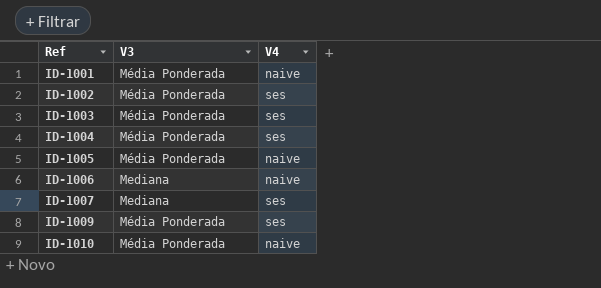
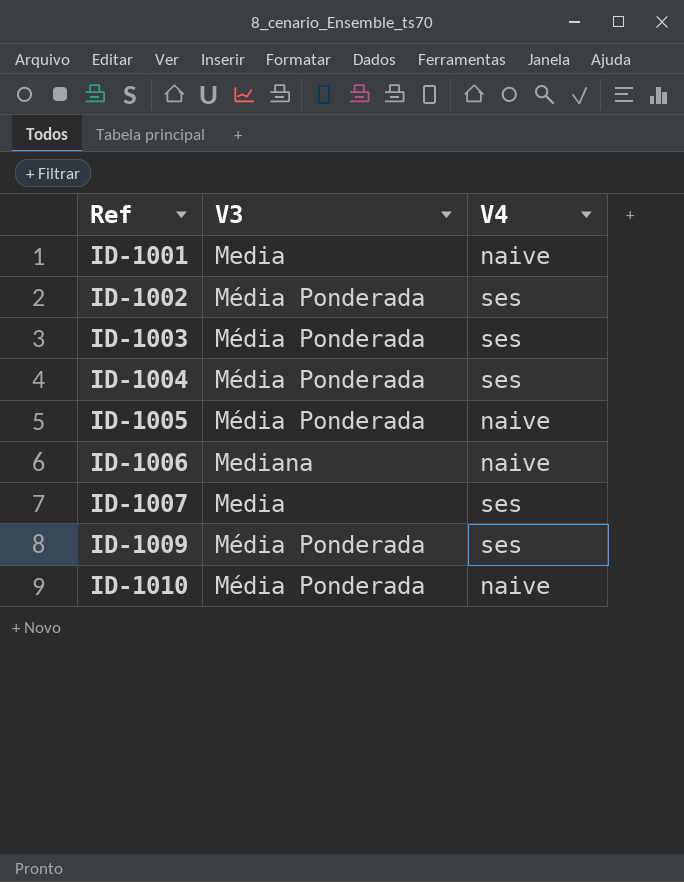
ID-1001 | V3: Média Ponderada -> Media
ID-1007 | V3: Mediana -> Media

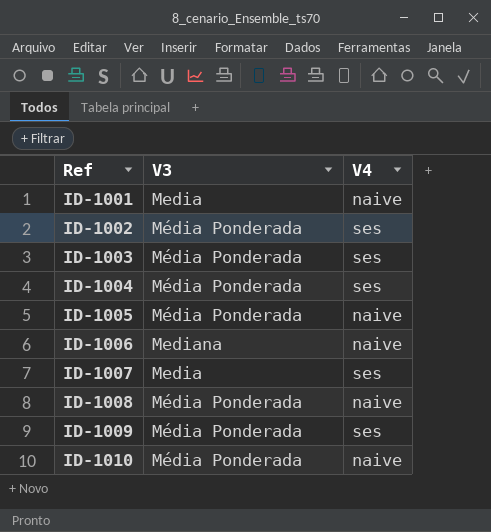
row ID-1008: none -> Média Ponderada | naive

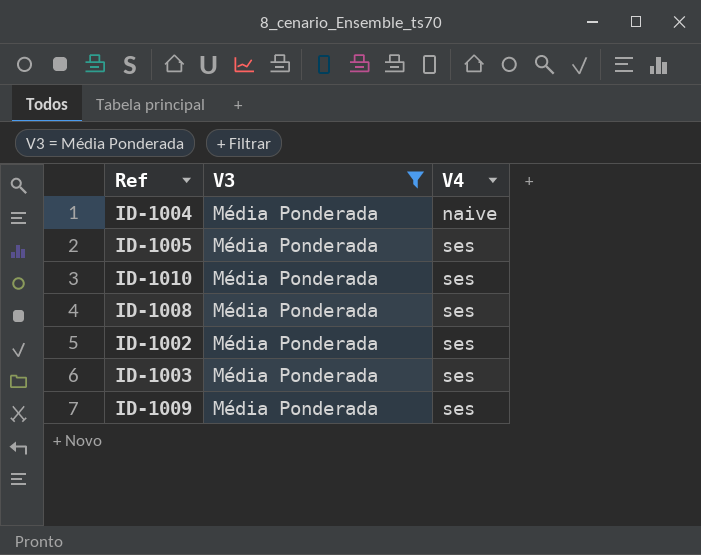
filter: none -> V3 = Média Ponderada
row order: Ref ascending -> V4 ascending
ID-1004 | V4: ses -> naive
ID-1005 | V4: naive -> ses
ID-1010 | V4: naive -> ses
ID-1008 | V4: naive -> ses

